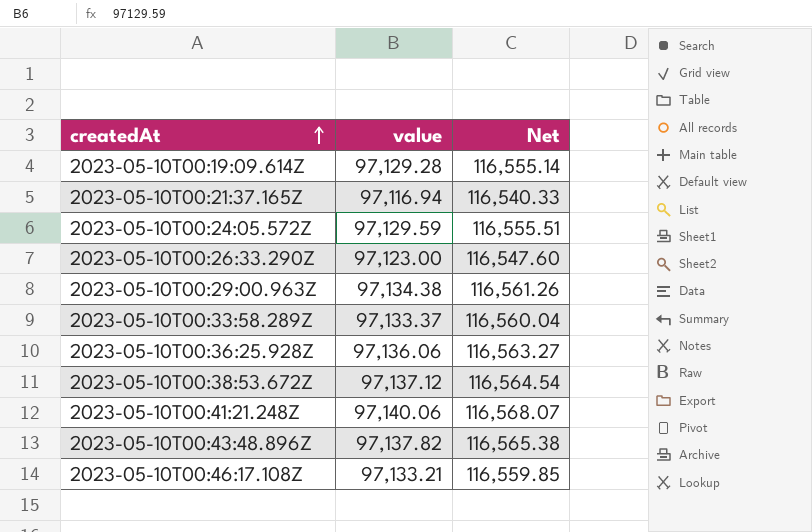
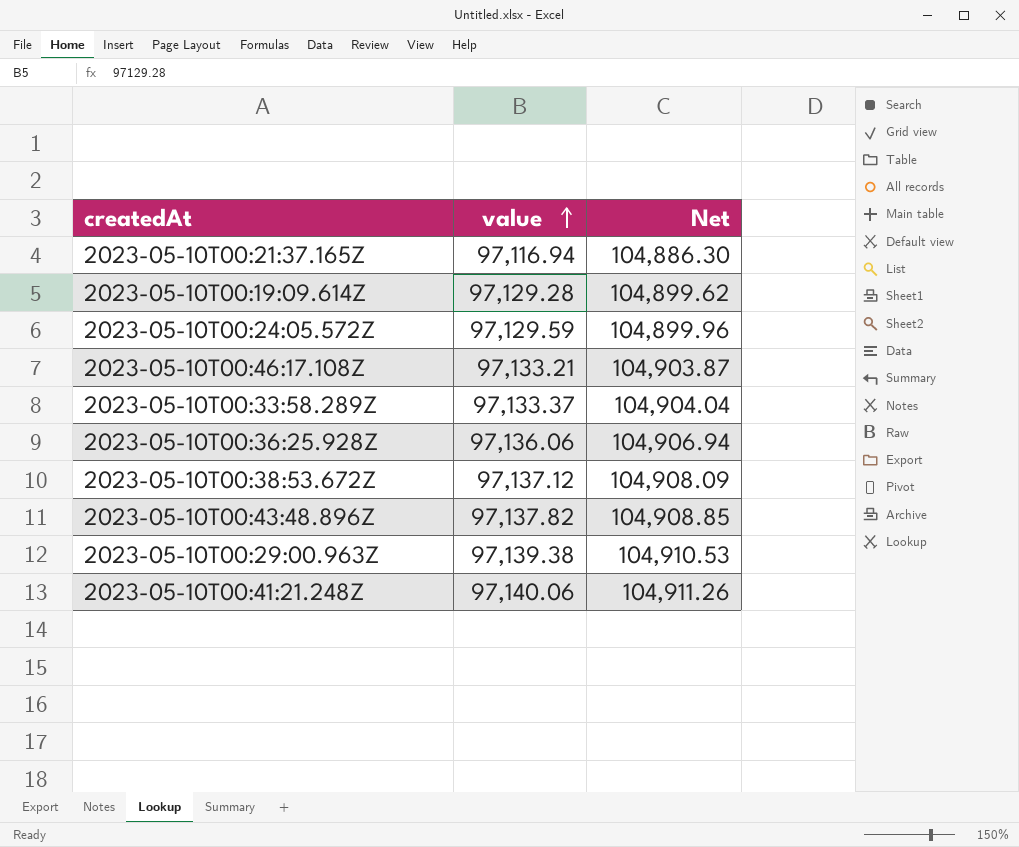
row order: createdAt ascending -> value ascending
column Net | formula: [value] * 1.2 -> [value] * 1.08
row 2023-05-10T00:26:33.290Z: 97,123.00 | 116,547.60 -> none
2023-05-10T00:29:00.963Z | value: 97,134.38 -> 97,139.38

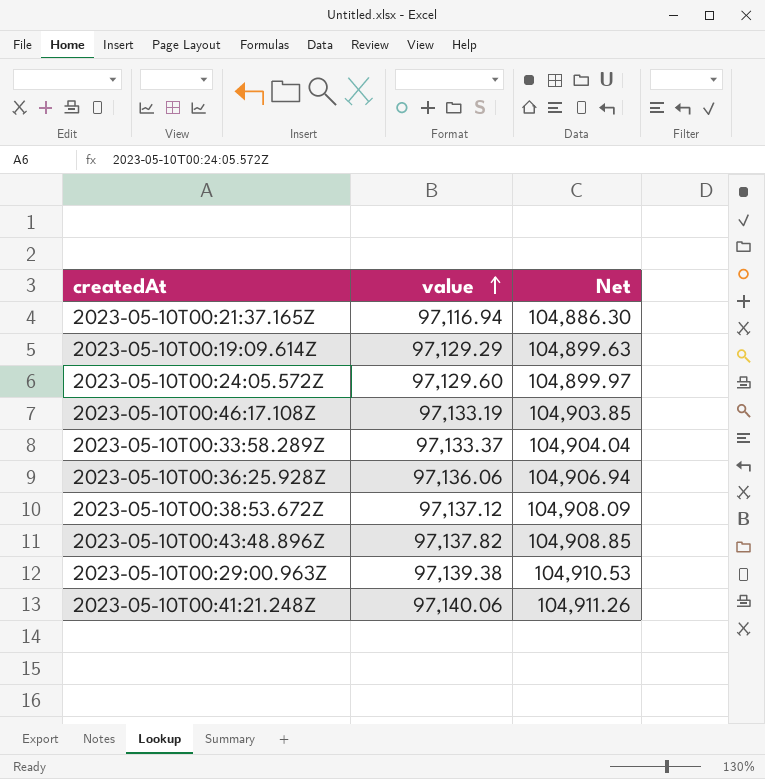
2023-05-10T00:19:09.614Z | value: 97,129.28 -> 97,129.29
2023-05-10T00:19:09.614Z | Net: 104,899.62 -> 104,899.63
2023-05-10T00:24:05.572Z | value: 97,129.59 -> 97,129.60
2023-05-10T00:24:05.572Z | Net: 104,899.96 -> 104,899.97
2023-05-10T00:46:17.108Z | value: 97,133.21 -> 97,133.19
2023-05-10T00:46:17.108Z | Net: 104,903.87 -> 104,903.85

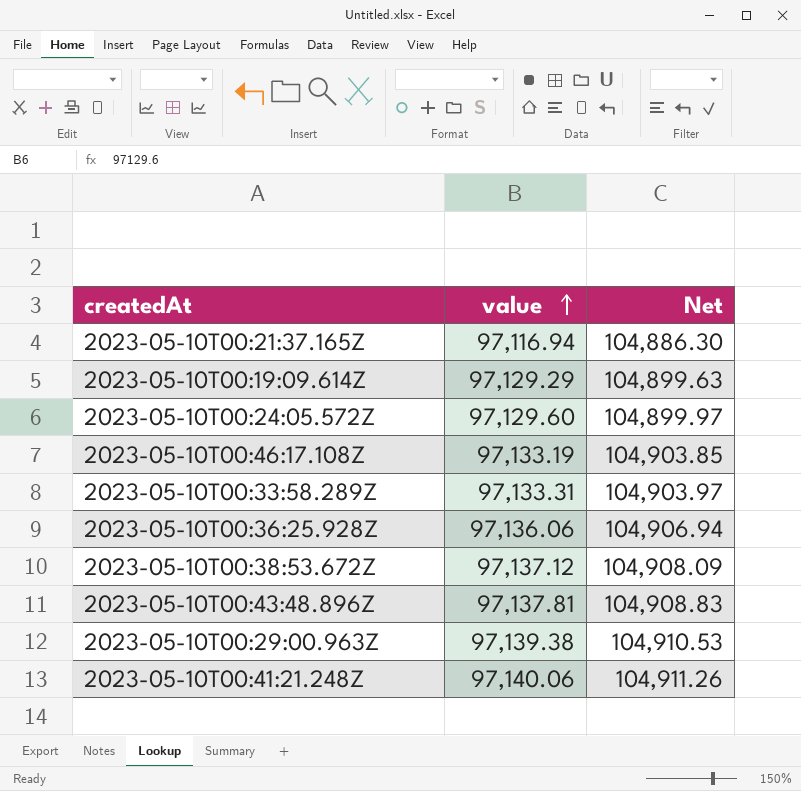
2023-05-10T00:33:58.289Z | value: 97,133.37 -> 97,133.31
2023-05-10T00:33:58.289Z | Net: 104,904.04 -> 104,903.97
2023-05-10T00:43:48.896Z | value: 97,137.82 -> 97,137.81
2023-05-10T00:43:48.896Z | Net: 104,908.85 -> 104,908.83

